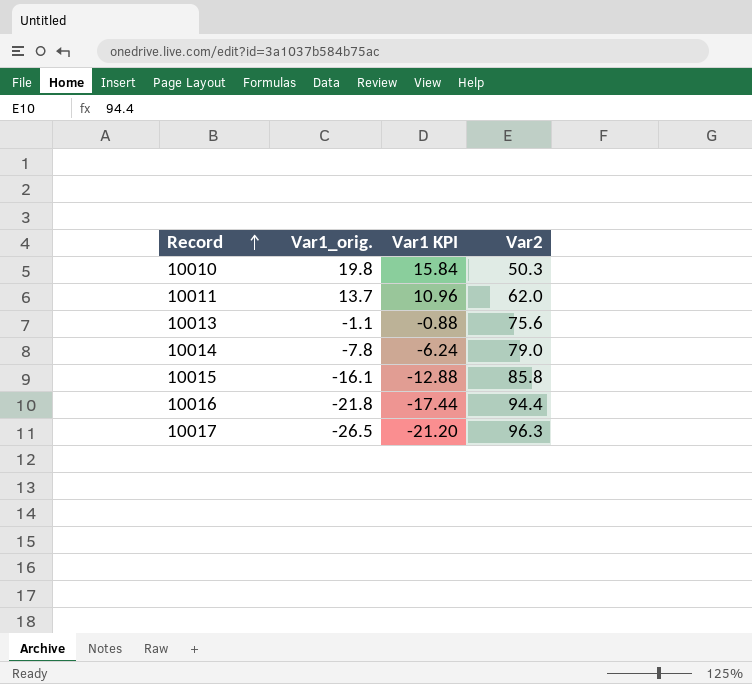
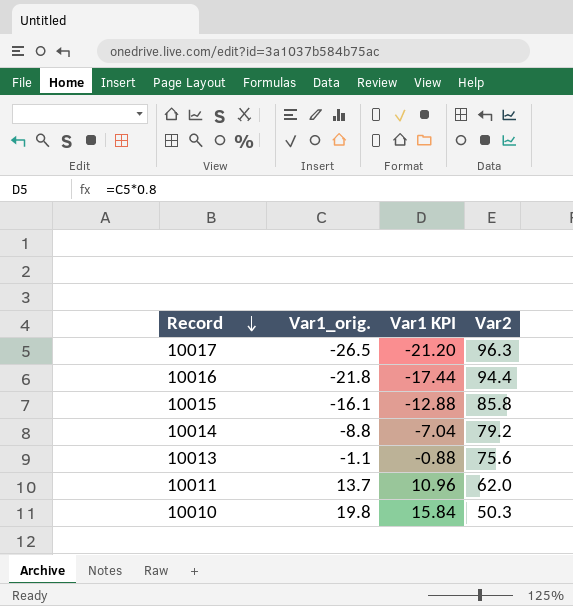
row order: Record ascending -> Record descending
10014 | Var1_orig.: -7.8 -> -8.8
10014 | Var1 KPI: -6.24 -> -7.04
10014 | Var2: 79.0 -> 79.2

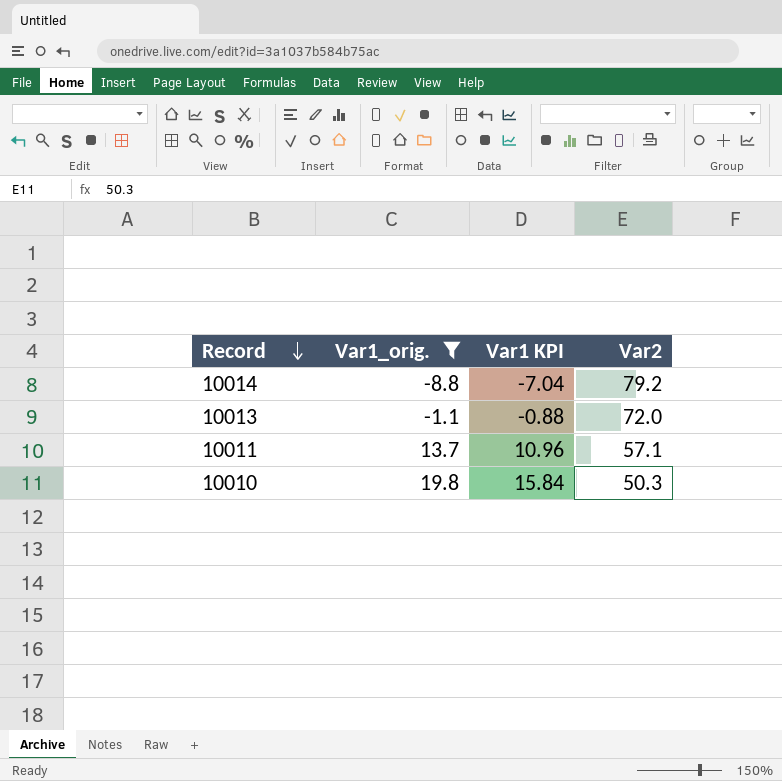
filter: none -> Var1_orig. >= -8.8
10013 | Var2: 75.6 -> 72.0
10011 | Var2: 62.0 -> 57.1

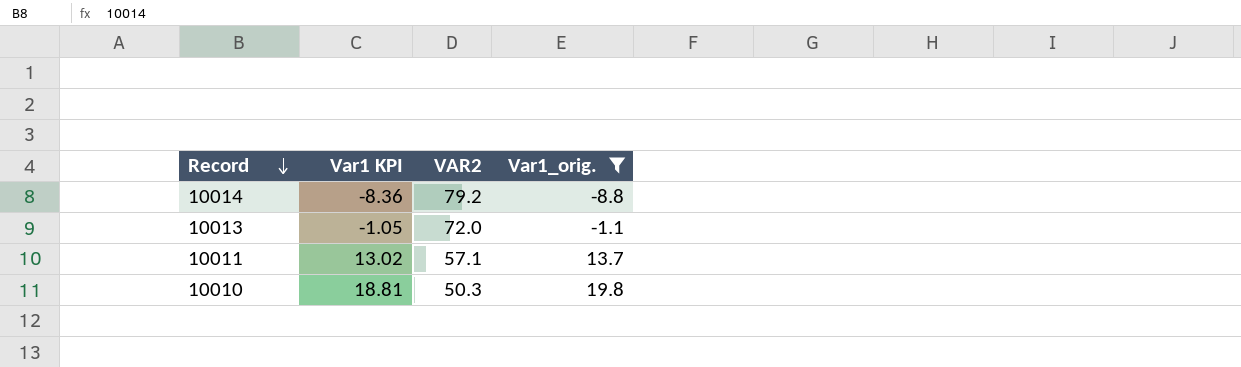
column Var1 KPI | formula: [Var1_orig.] * 0.8 -> [Var1_orig.] * 0.95
column name: Var2 -> VAR2
column Var1_orig. | position: 2 -> 4

